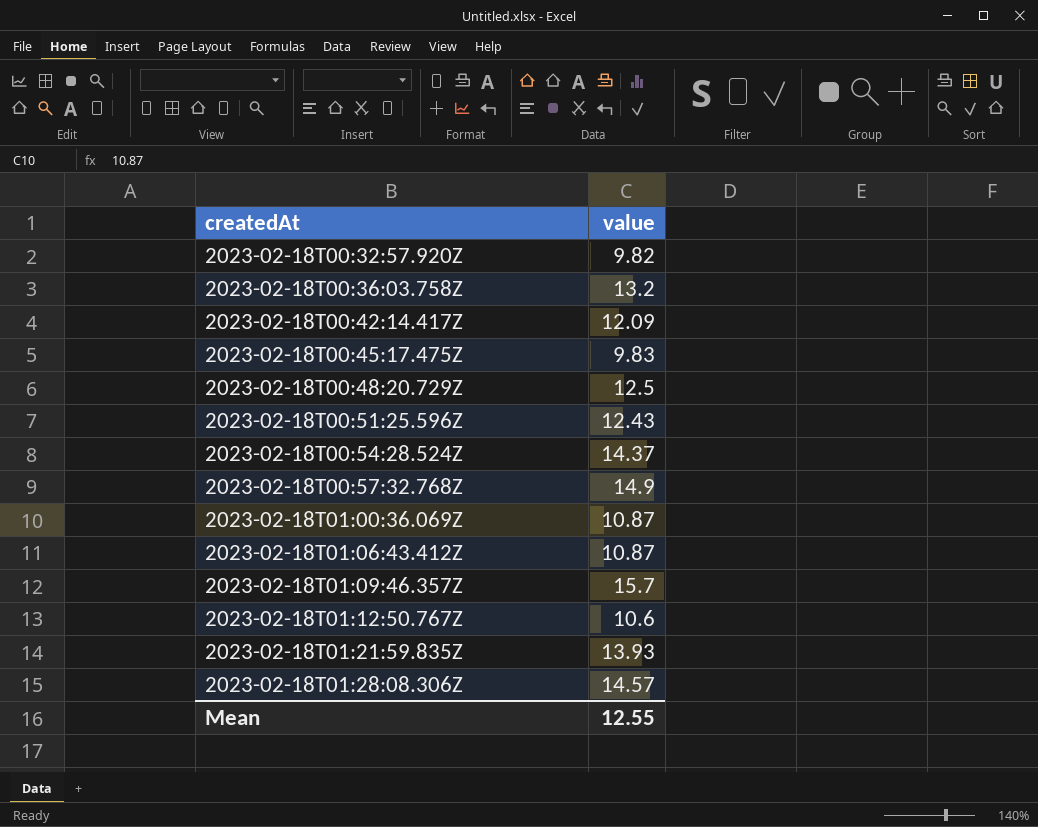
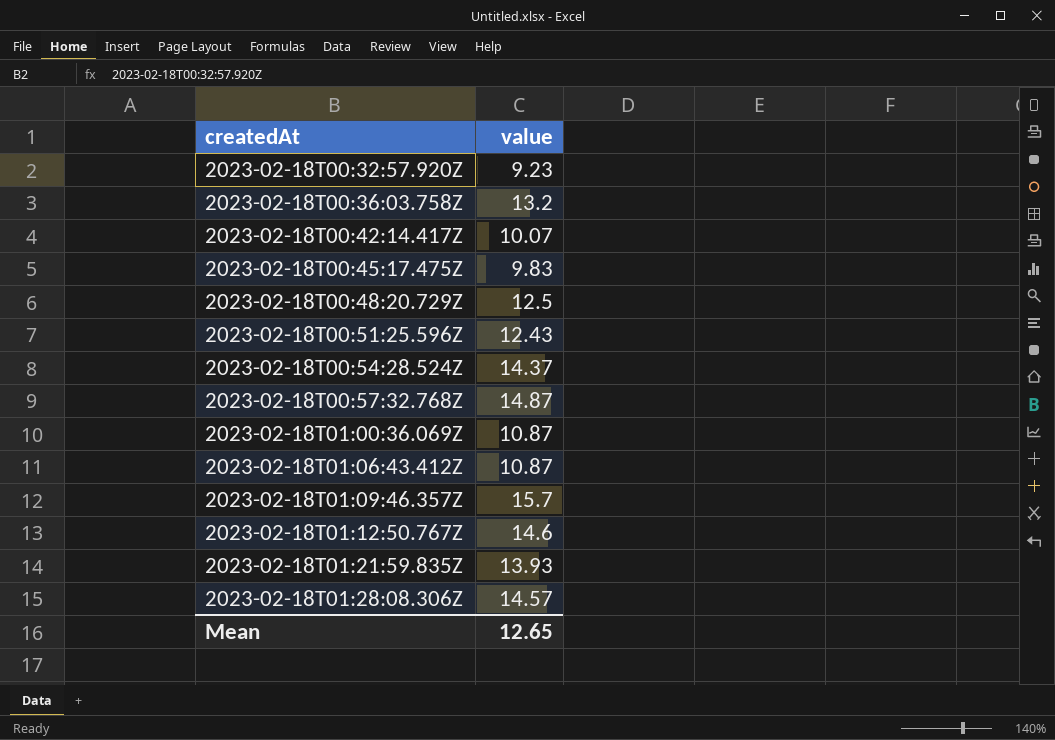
2023-02-18T00:32:57.920Z | value: 9.82 -> 9.23
2023-02-18T00:42:14.417Z | value: 12.09 -> 10.07
2023-02-18T00:57:32.768Z | value: 14.9 -> 14.87
2023-02-18T01:12:50.767Z | value: 10.6 -> 14.6
Mean | value: 12.55 -> 12.65

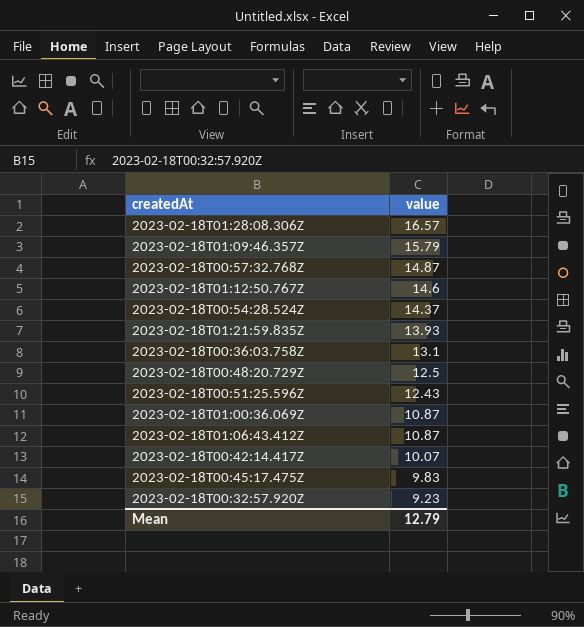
row order: createdAt ascending -> value descending
2023-02-18T01:28:08.306Z | value: 14.57 -> 16.57
2023-02-18T01:09:46.357Z | value: 15.7 -> 15.79
2023-02-18T00:36:03.758Z | value: 13.2 -> 13.1
Mean | value: 12.65 -> 12.79

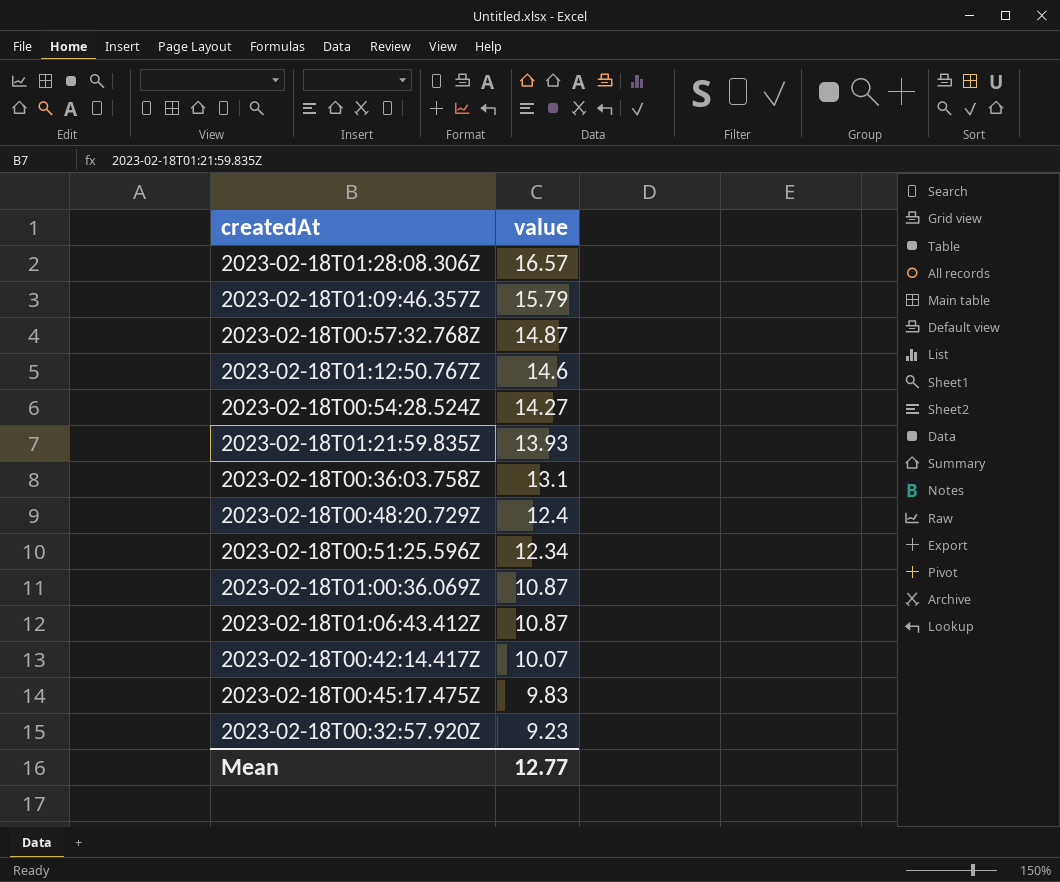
2023-02-18T00:54:28.524Z | value: 14.37 -> 14.27
2023-02-18T00:48:20.729Z | value: 12.5 -> 12.4
2023-02-18T00:51:25.596Z | value: 12.43 -> 12.34
Mean | value: 12.79 -> 12.77

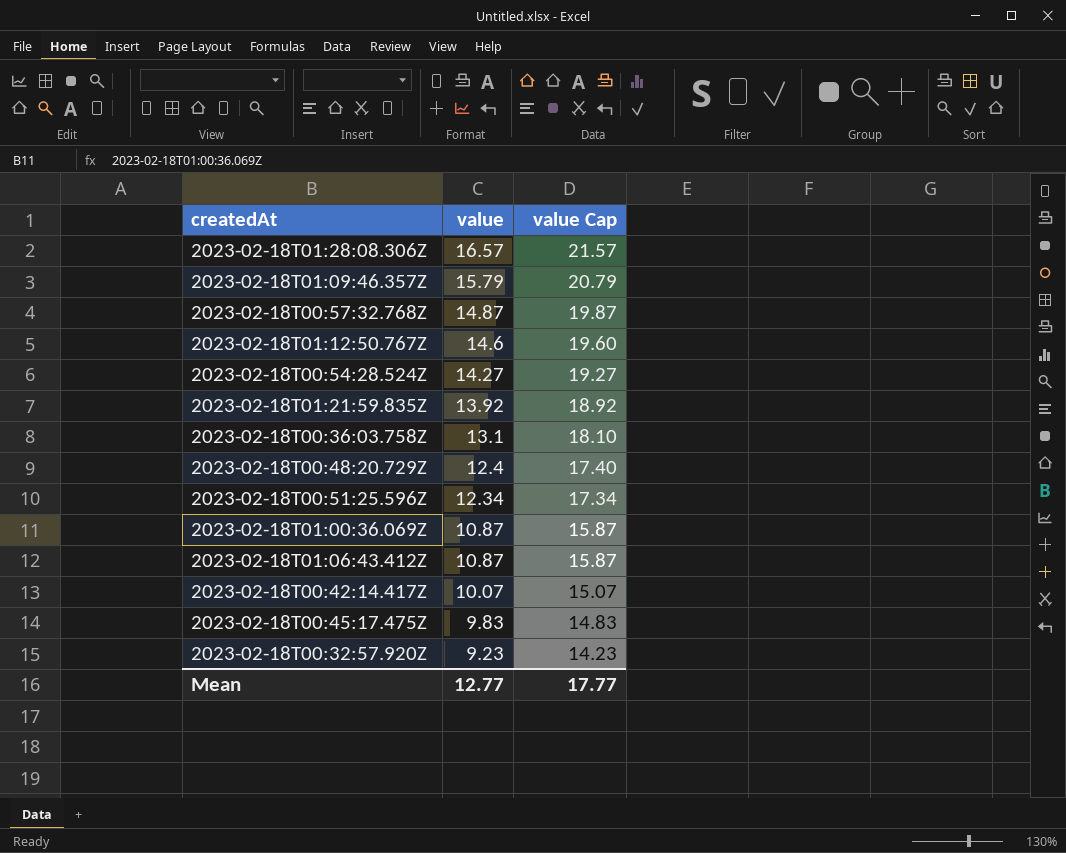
column value Cap | formula: none -> [value] + 5
2023-02-18T01:21:59.835Z | value: 13.93 -> 13.92

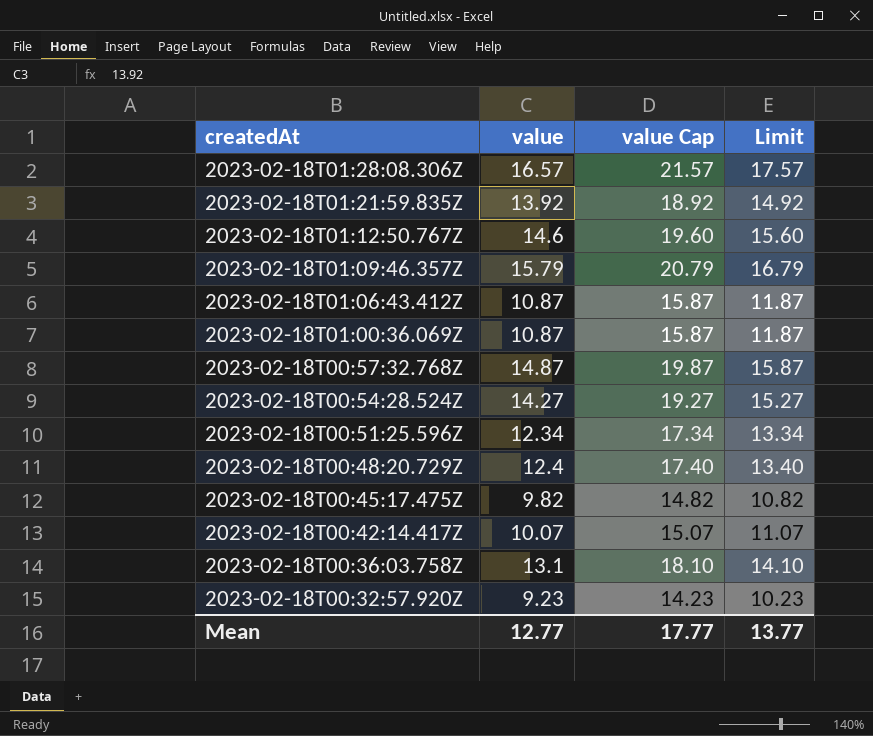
row order: value descending -> createdAt descending
column Limit | formula: none -> [value] + 1
2023-02-18T00:45:17.475Z | value: 9.83 -> 9.82
2023-02-18T00:45:17.475Z | value Cap: 14.83 -> 14.82

